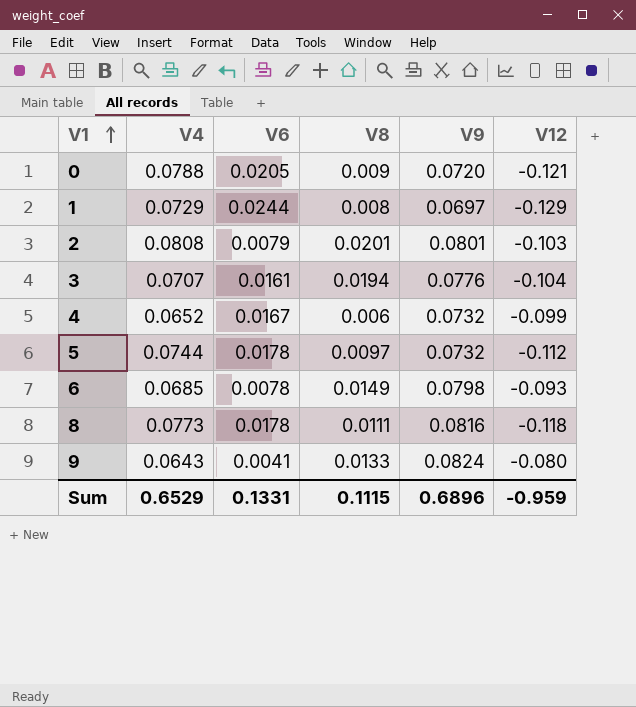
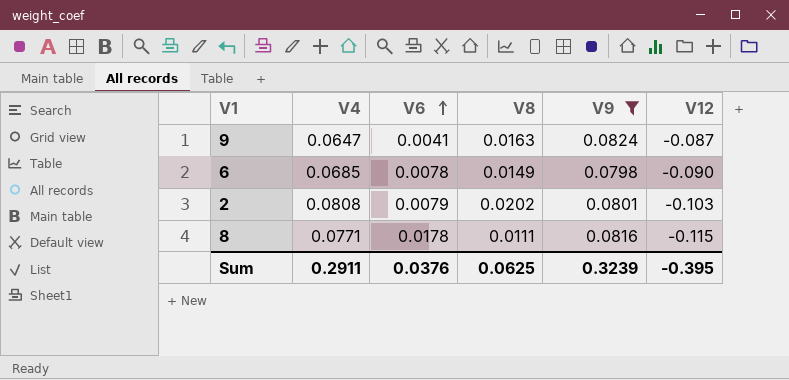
filter: none -> V9 >= 0.0798
row order: V1 ascending -> V6 ascending
9 | V4: 0.0643 -> 0.0647
9 | V8: 0.0133 -> 0.0163
9 | V12: -0.080 -> -0.087
6 | V12: -0.093 -> -0.090
2 | V8: 0.0201 -> 0.0202
8 | V4: 0.0773 -> 0.0771
8 | V12: -0.118 -> -0.115
Sum | V4: 0.6529 -> 0.2911
Sum | V6: 0.1331 -> 0.0376
Sum | V8: 0.1115 -> 0.0625
Sum | V9: 0.6896 -> 0.3239
Sum | V12: -0.959 -> -0.395

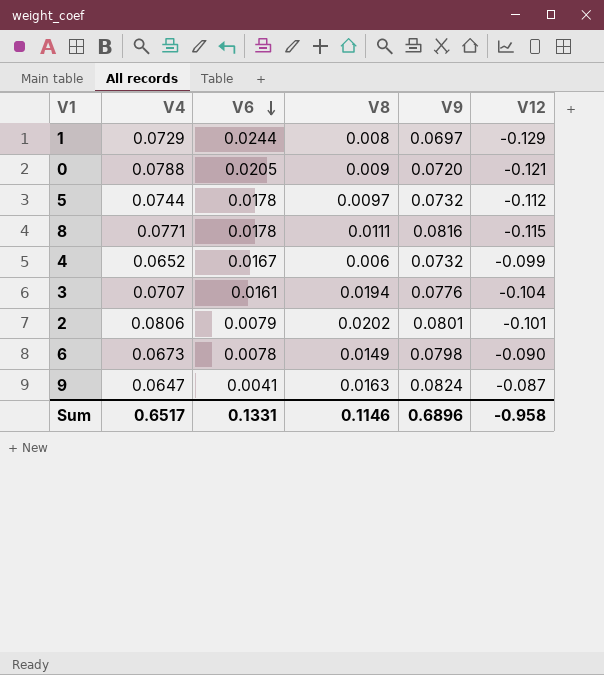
filter: V9 >= 0.0798 -> none
row order: V6 ascending -> V6 descending
2 | V4: 0.0808 -> 0.0806
2 | V12: -0.103 -> -0.101
6 | V4: 0.0685 -> 0.0673
Sum | V4: 0.2911 -> 0.6517
Sum | V6: 0.0376 -> 0.1331
Sum | V8: 0.0625 -> 0.1146
Sum | V9: 0.3239 -> 0.6896
Sum | V12: -0.395 -> -0.958

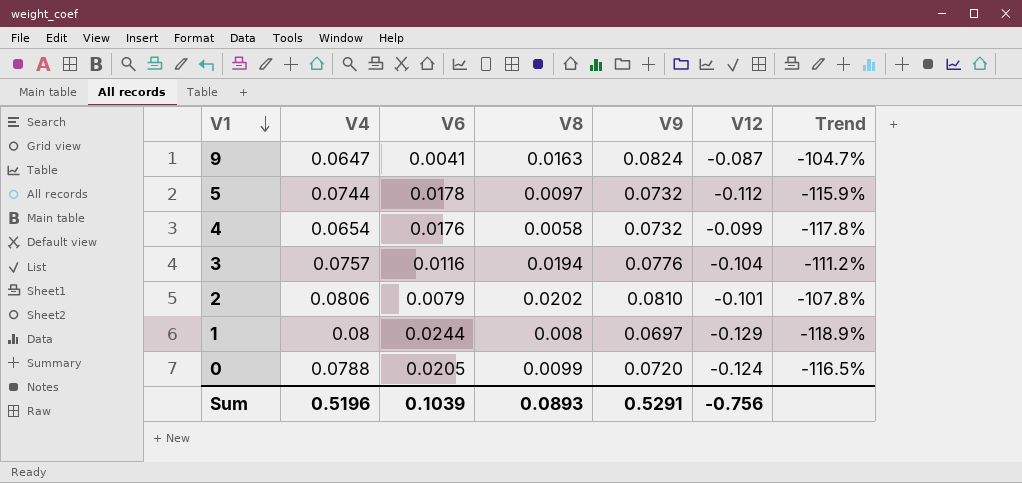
row order: V6 descending -> V1 descending
column Trend | formula: none -> ([V6] - [V12]) / [V12]
row 8: 0.0771 | 0.0178 | 0.0111 | 0.0816 | -0.115 -> none
row 6: 0.0673 | 0.0078 | 0.0149 | 0.0798 | -0.090 -> none
4 | V4: 0.0652 -> 0.0654
4 | V6: 0.0167 -> 0.0176
4 | V8: 0.006 -> 0.0058
3 | V4: 0.0707 -> 0.0757
3 | V6: 0.0161 -> 0.0116
2 | V9: 0.0801 -> 0.0810
1 | V4: 0.0729 -> 0.08
0 | V8: 0.009 -> 0.0099
0 | V12: -0.121 -> -0.124
Sum | V4: 0.6517 -> 0.5196
Sum | V6: 0.1331 -> 0.1039
Sum | V8: 0.1146 -> 0.0893
Sum | V9: 0.6896 -> 0.5291
Sum | V12: -0.958 -> -0.756

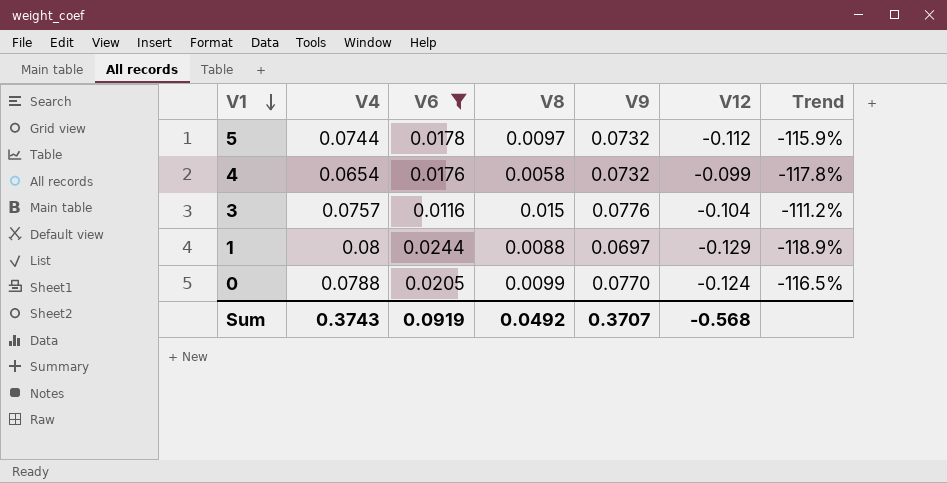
filter: none -> V6 >= 0.0116
3 | V8: 0.0194 -> 0.015
1 | V8: 0.008 -> 0.0088
0 | V9: 0.0720 -> 0.0770
Sum | V4: 0.5196 -> 0.3743
Sum | V6: 0.1039 -> 0.0919
Sum | V8: 0.0893 -> 0.0492
Sum | V9: 0.5291 -> 0.3707
Sum | V12: -0.756 -> -0.568

